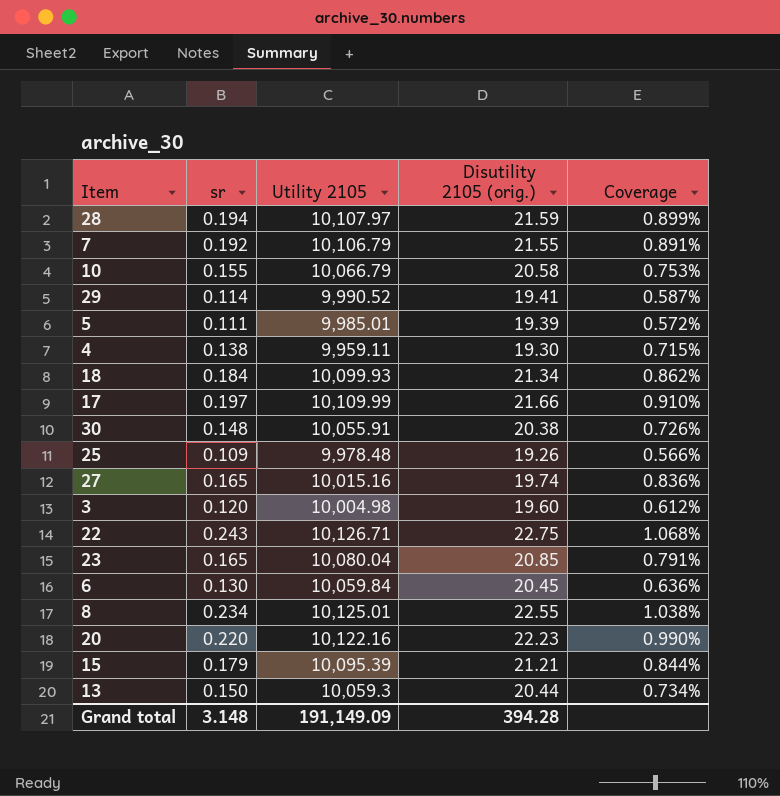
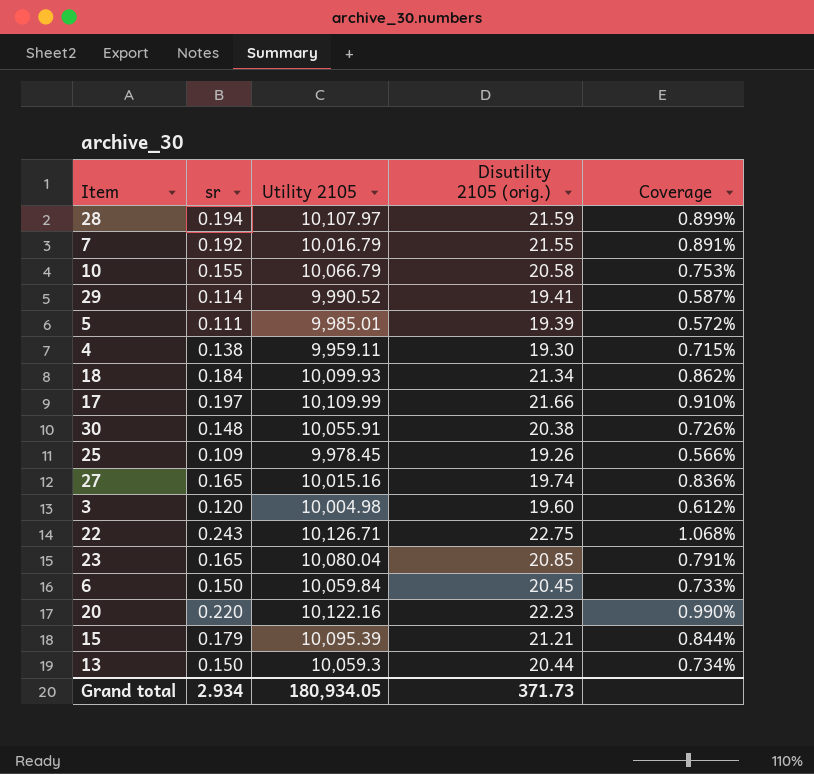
row 8: 0.234 | 10,125.01 | 22.55 | 1.038% -> none
7 | Utility 2105: 10,106.79 -> 10,016.79
25 | Utility 2105: 9,978.48 -> 9,978.45
6 | sr: 0.130 -> 0.150
6 | Coverage: 0.636% -> 0.733%
Grand total | sr: 3.148 -> 2.934
Grand total | Utility 2105: 191,149.09 -> 180,934.05
Grand total | Disutility 2105 (orig.): 394.28 -> 371.73

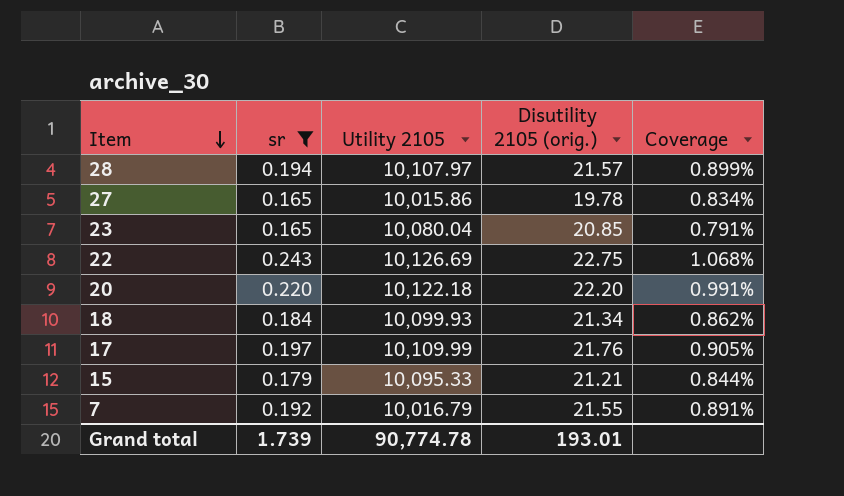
filter: none -> sr >= 0.165
row order: none -> Item descending
28 | Disutility 2105 (orig.): 21.59 -> 21.57
27 | Utility 2105: 10,015.16 -> 10,015.86
27 | Disutility 2105 (orig.): 19.74 -> 19.78
27 | Coverage: 0.836% -> 0.834%
22 | Utility 2105: 10,126.71 -> 10,126.69
20 | Utility 2105: 10,122.16 -> 10,122.18
20 | Disutility 2105 (orig.): 22.23 -> 22.20
20 | Coverage: 0.990% -> 0.991%
17 | Disutility 2105 (orig.): 21.66 -> 21.76
17 | Coverage: 0.910% -> 0.905%
15 | Utility 2105: 10,095.39 -> 10,095.33
Grand total | sr: 2.934 -> 1.739
Grand total | Utility 2105: 180,934.05 -> 90,774.78
Grand total | Disutility 2105 (orig.): 371.73 -> 193.01

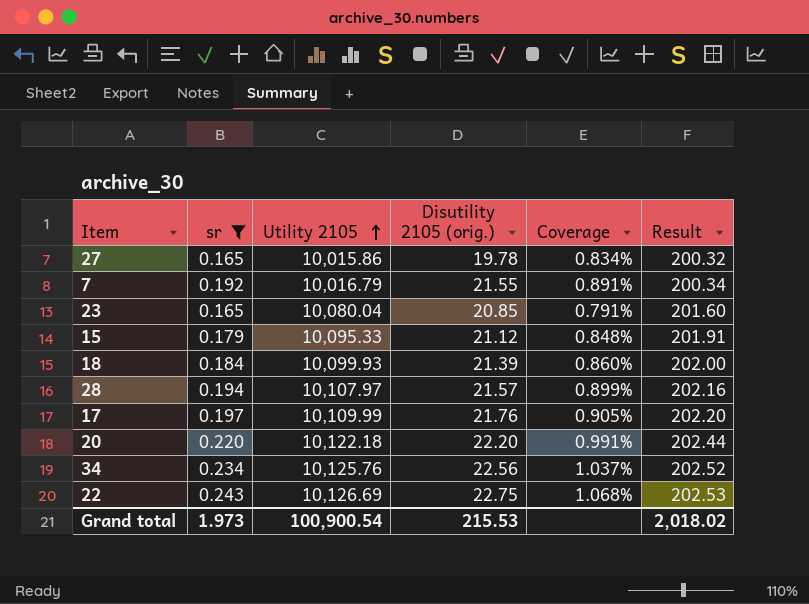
row order: Item descending -> Utility 2105 ascending
column Result | formula: none -> [Utility 2105] * 0.02
15 | Disutility 2105 (orig.): 21.21 -> 21.12
15 | Coverage: 0.844% -> 0.848%
18 | Disutility 2105 (orig.): 21.34 -> 21.39
18 | Coverage: 0.862% -> 0.860%
row 34: none -> 0.234 | 10,125.76 | 22.56 | 1.037% | 202.52
Grand total | sr: 1.739 -> 1.973
Grand total | Utility 2105: 90,774.78 -> 100,900.54
Grand total | Disutility 2105 (orig.): 193.01 -> 215.53

